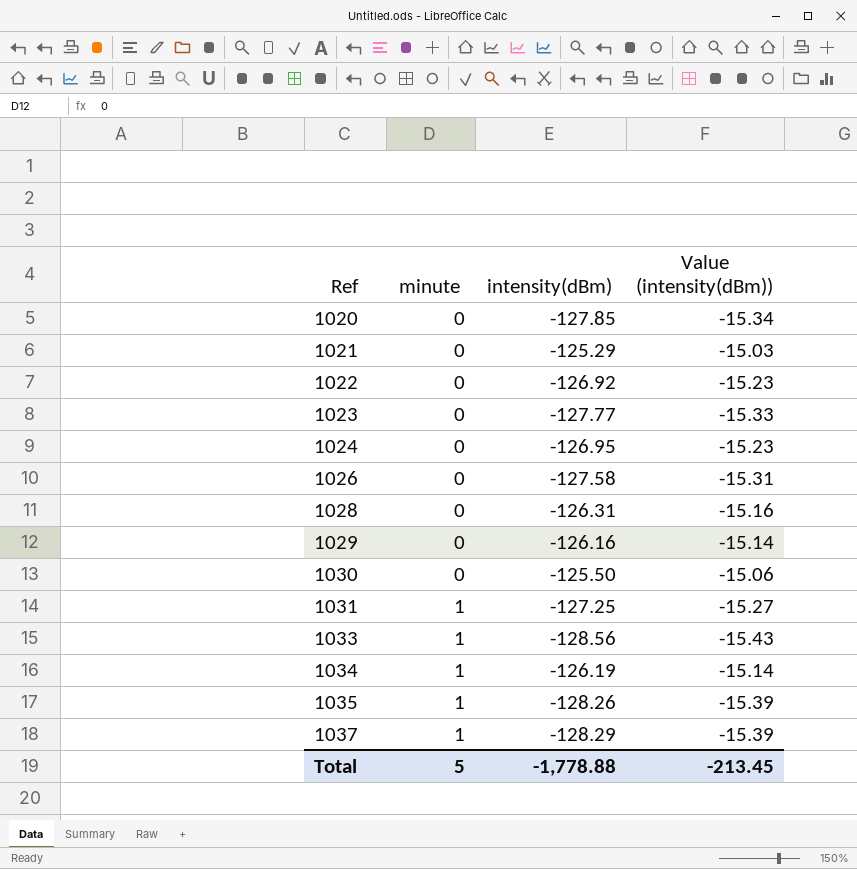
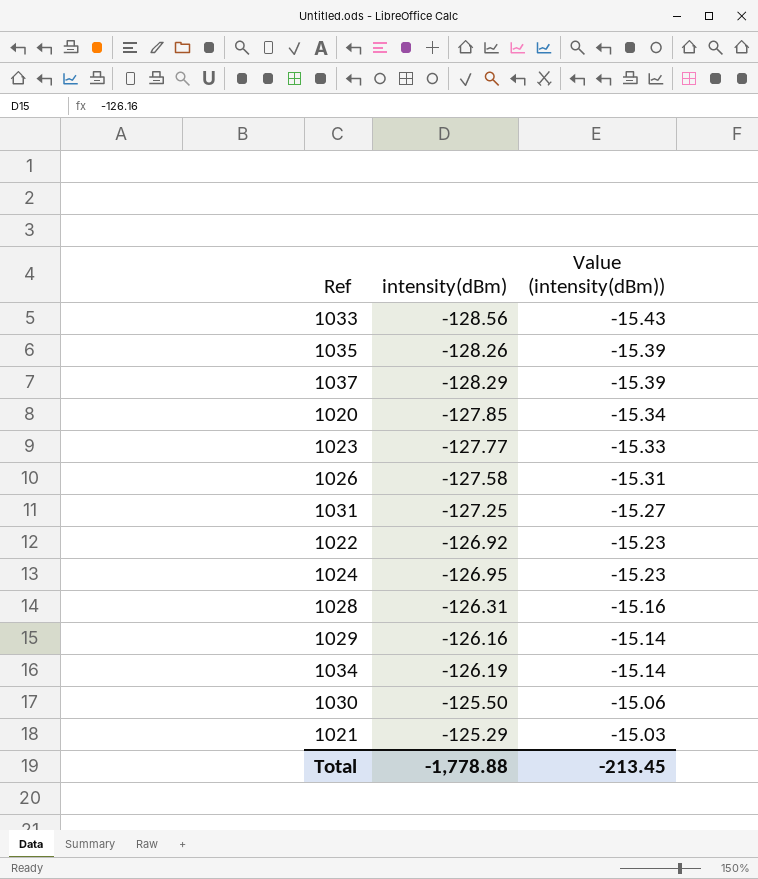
row order: Ref ascending -> Value (intensity(dBm)) ascending
column minute | position: 2 -> none

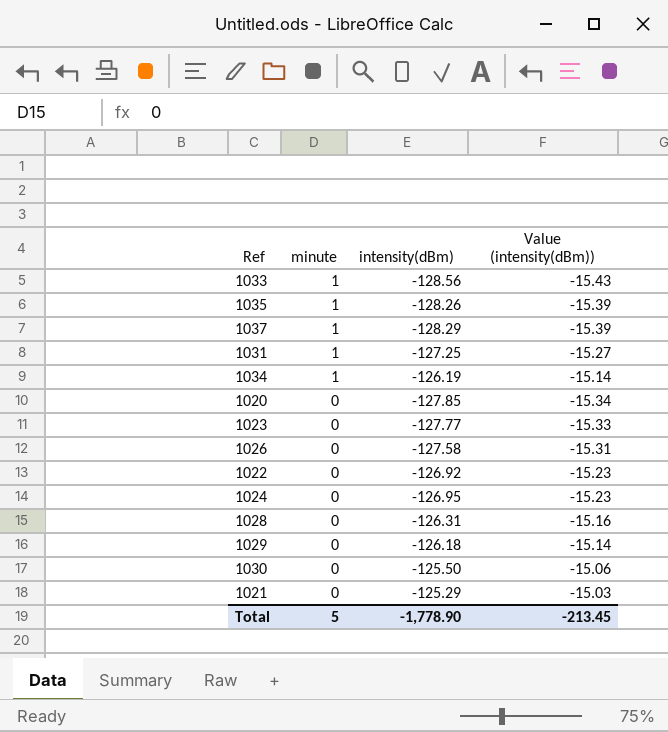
row order: Value (intensity(dBm)) ascending -> minute descending
column minute | position: none -> 2
1029 | intensity(dBm): -126.16 -> -126.18
Total | intensity(dBm): -1,778.88 -> -1,778.90

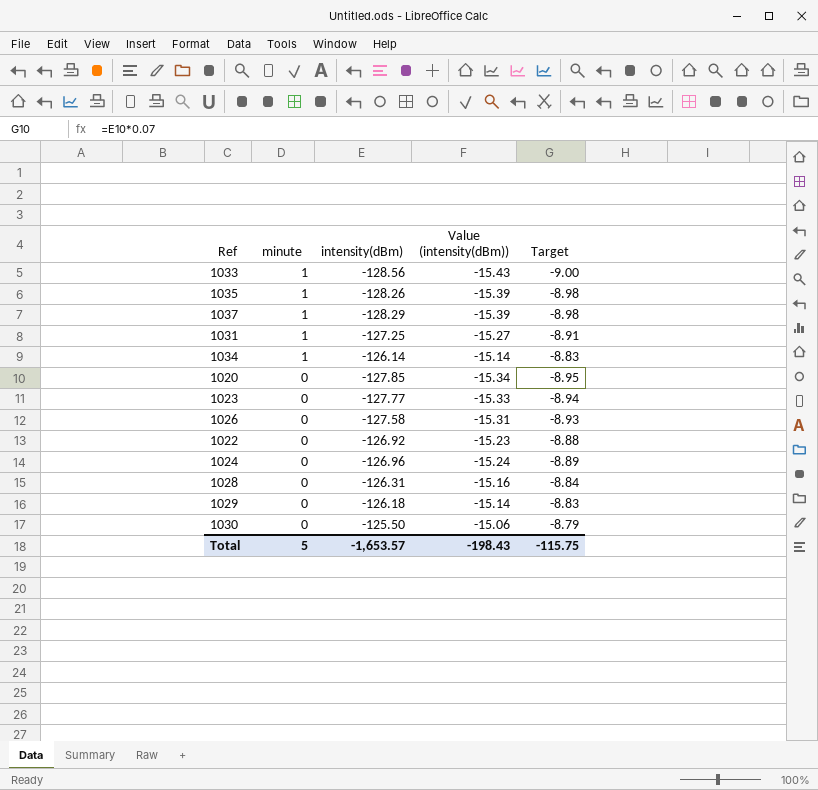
column Target | formula: none -> [intensity(dBm)] * 0.07
row 1021: 0 | -125.29 | -15.03 -> none
1034 | intensity(dBm): -126.19 -> -126.14
1024 | intensity(dBm): -126.95 -> -126.96
1024 | Value (intensity(dBm)): -15.23 -> -15.24
Total | intensity(dBm): -1,778.90 -> -1,653.57
Total | Value (intensity(dBm)): -213.45 -> -198.43

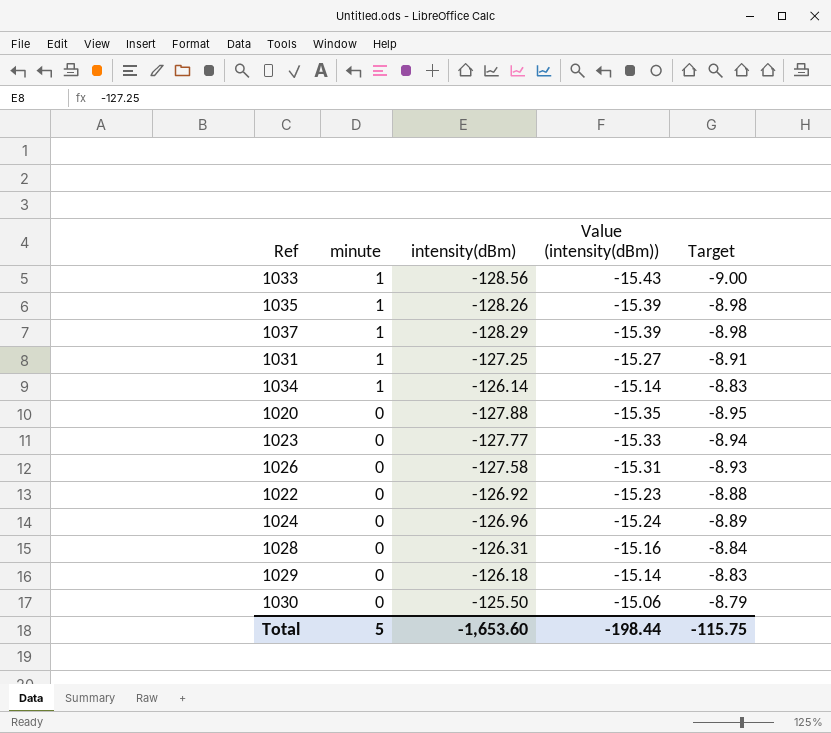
1020 | intensity(dBm): -127.85 -> -127.88
1020 | Value (intensity(dBm)): -15.34 -> -15.35
Total | intensity(dBm): -1,653.57 -> -1,653.60
Total | Value (intensity(dBm)): -198.43 -> -198.44

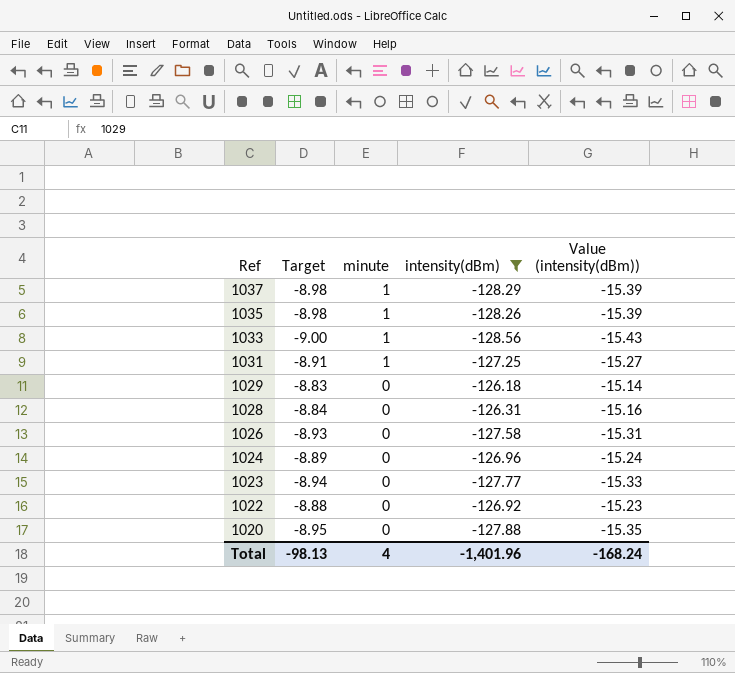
filter: none -> intensity(dBm) <= -126.18
row order: minute descending -> Ref descending
column Target | position: 5 -> 2
Total | Target: -115.75 -> -98.13
Total | minute: 5 -> 4
Total | intensity(dBm): -1,653.60 -> -1,401.96
Total | Value (intensity(dBm)): -198.44 -> -168.24

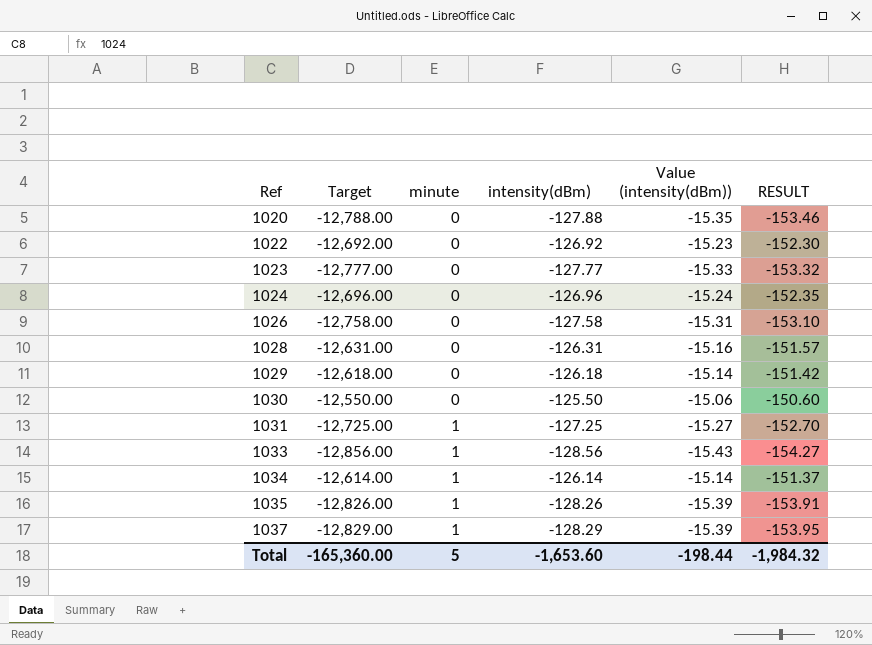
filter: intensity(dBm) <= -126.18 -> none
row order: Ref descending -> Ref ascending
column Target | formula: [intensity(dBm)] * 0.07 -> [intensity(dBm)] * 100
column RESULT | formula: none -> [intensity(dBm)] * 1.2
Total | Target: -98.13 -> -165,360.00
Total | minute: 4 -> 5
Total | intensity(dBm): -1,401.96 -> -1,653.60
Total | Value (intensity(dBm)): -168.24 -> -198.44

